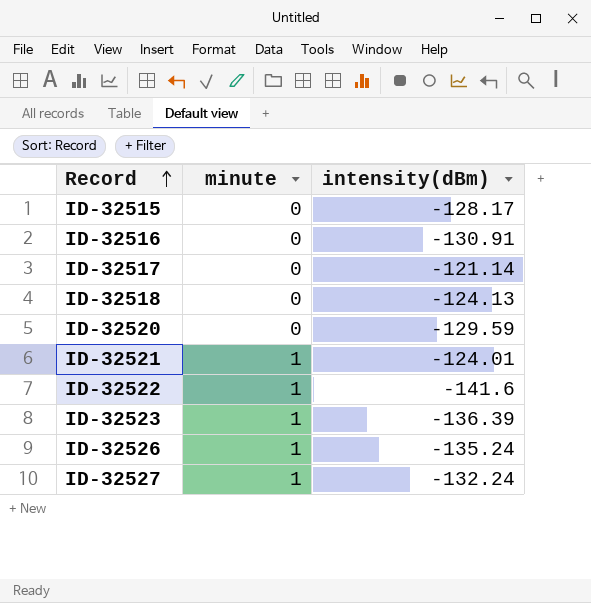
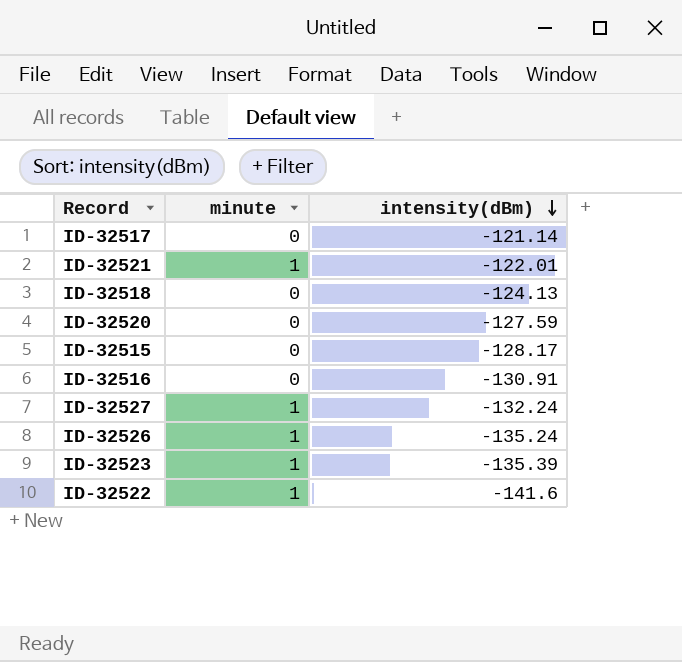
row order: Record ascending -> intensity(dBm) descending
ID-32521 | intensity(dBm): -124.01 -> -122.01
ID-32520 | intensity(dBm): -129.59 -> -127.59
ID-32523 | intensity(dBm): -136.39 -> -135.39

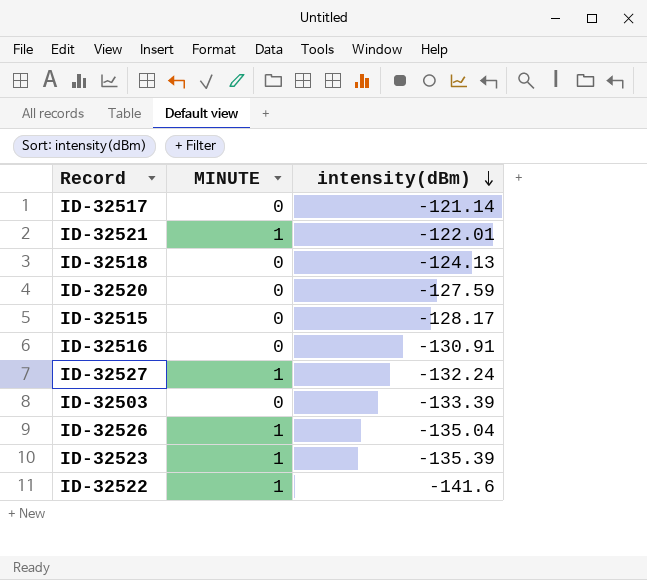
column name: minute -> MINUTE
row ID-32503: none -> 0 | -133.39
ID-32526 | intensity(dBm): -135.24 -> -135.04

